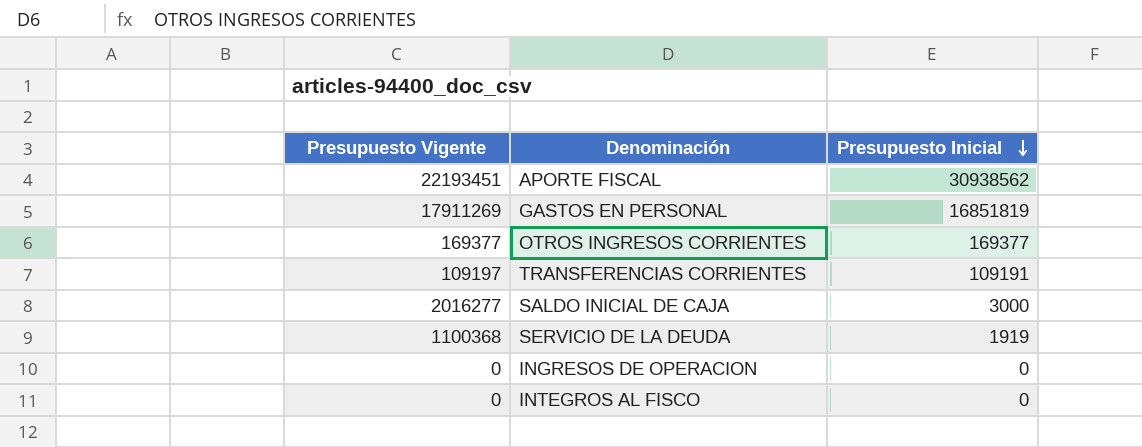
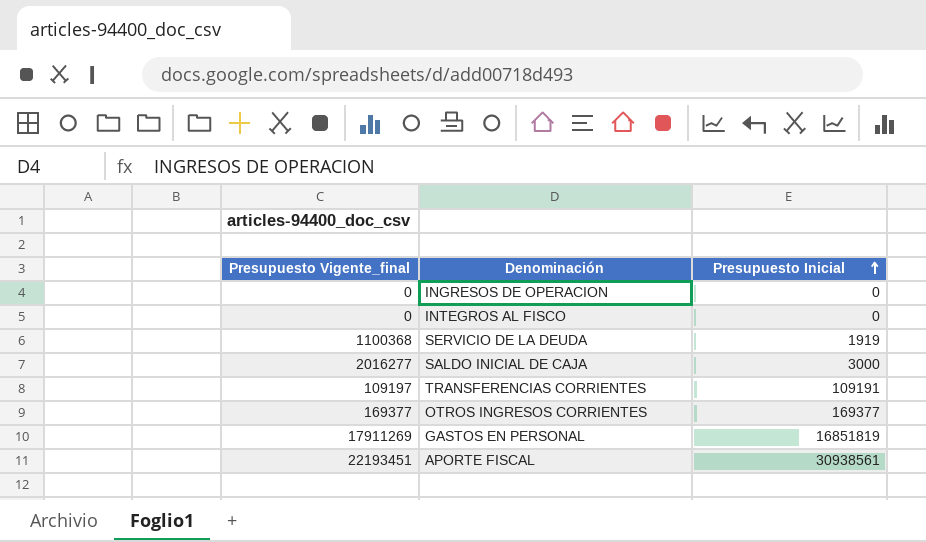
row order: Presupuesto Inicial descending -> Presupuesto Inicial ascending
column name: Presupuesto Vigente -> Presupuesto Vigente_final
APORTE FISCAL | Presupuesto Inicial: 30938562 -> 30938561

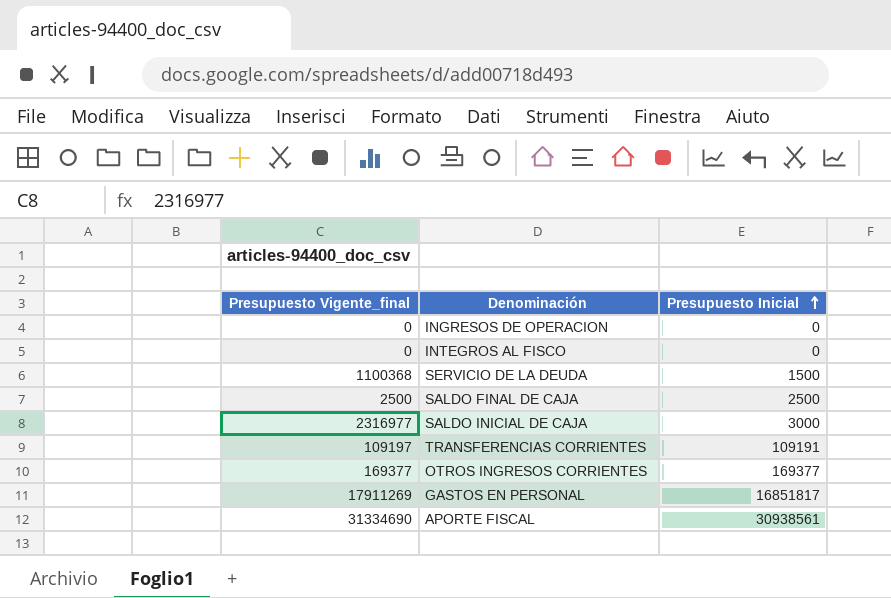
SERVICIO DE LA DEUDA | Presupuesto Inicial: 1919 -> 1500
row SALDO FINAL DE CAJA: none -> 2500 | 2500
SALDO INICIAL DE CAJA | Presupuesto Vigente_final: 2016277 -> 2316977
GASTOS EN PERSONAL | Presupuesto Inicial: 16851819 -> 16851817
APORTE FISCAL | Presupuesto Vigente_final: 22193451 -> 31334690

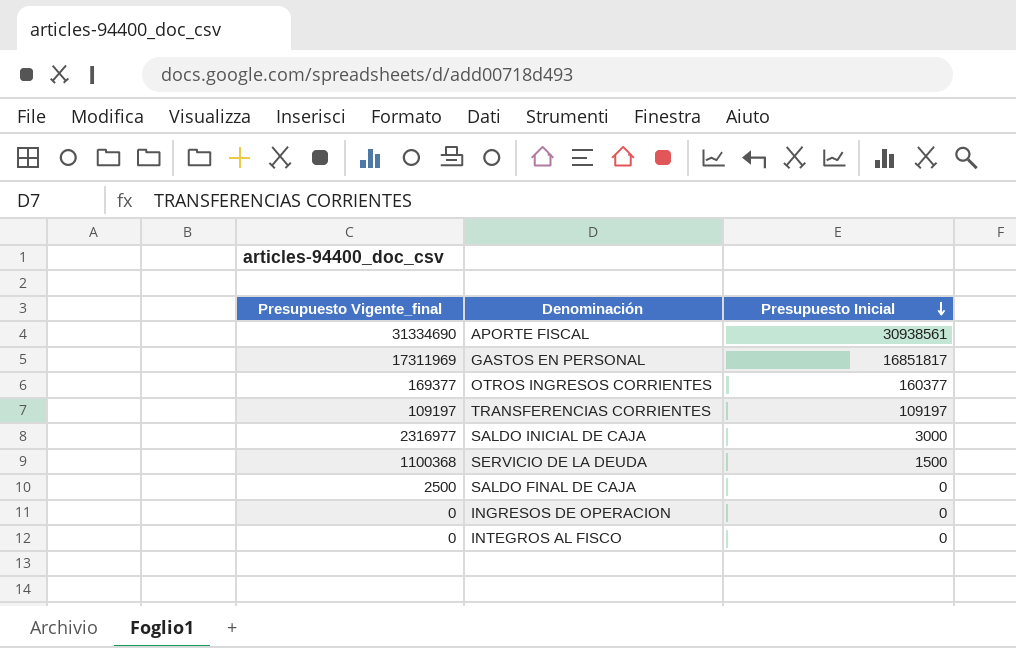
row order: Presupuesto Inicial ascending -> Presupuesto Inicial descending
GASTOS EN PERSONAL | Presupuesto Vigente_final: 17911269 -> 17311969
OTROS INGRESOS CORRIENTES | Presupuesto Inicial: 169377 -> 160377
TRANSFERENCIAS CORRIENTES | Presupuesto Inicial: 109191 -> 109197
SALDO FINAL DE CAJA | Presupuesto Inicial: 2500 -> 0

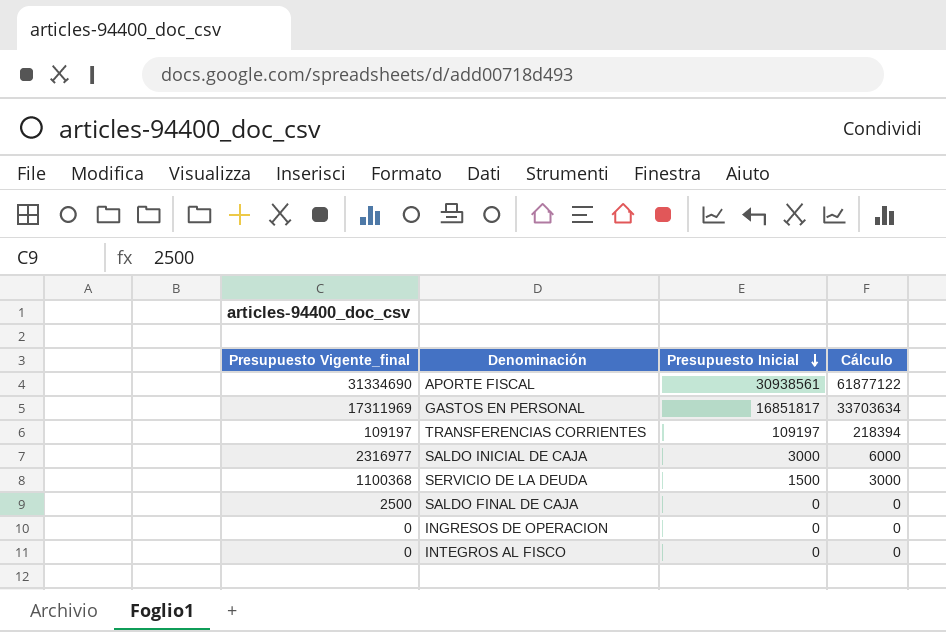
column Cálculo | formula: none -> [Presupuesto Inicial] * 2
row OTROS INGRESOS CORRIENTES: 169377 | 160377 -> none

